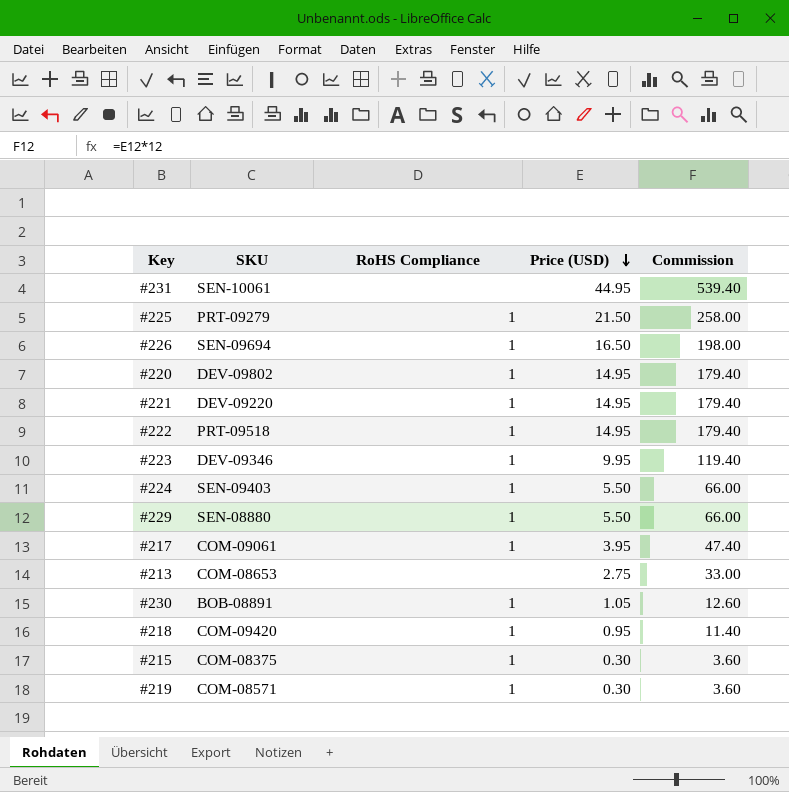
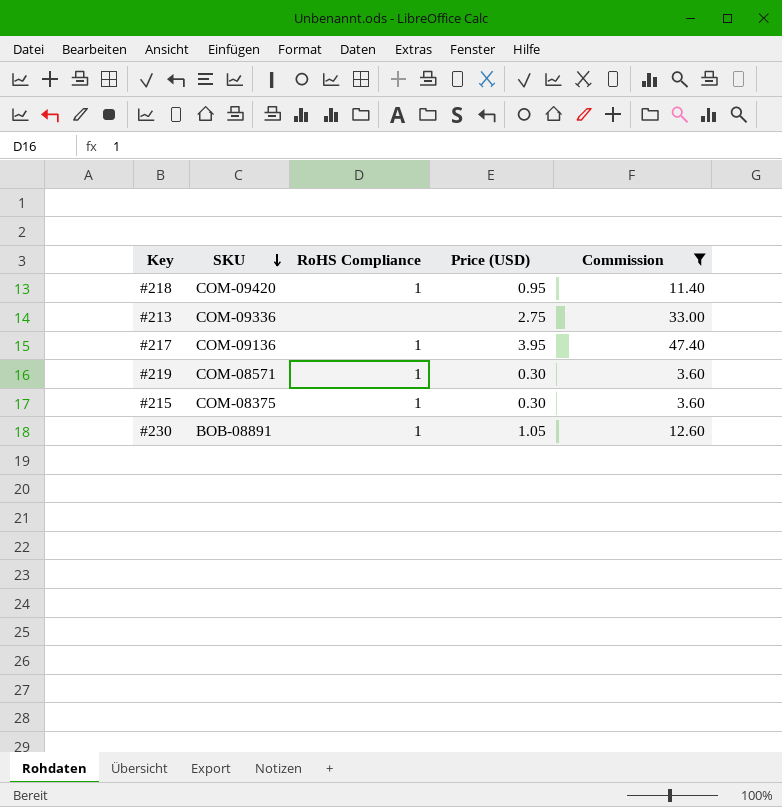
filter: none -> Commission <= 47.40
row order: Price (USD) descending -> SKU descending
#213 | SKU: COM-08653 -> COM-09336
#217 | SKU: COM-09061 -> COM-09136

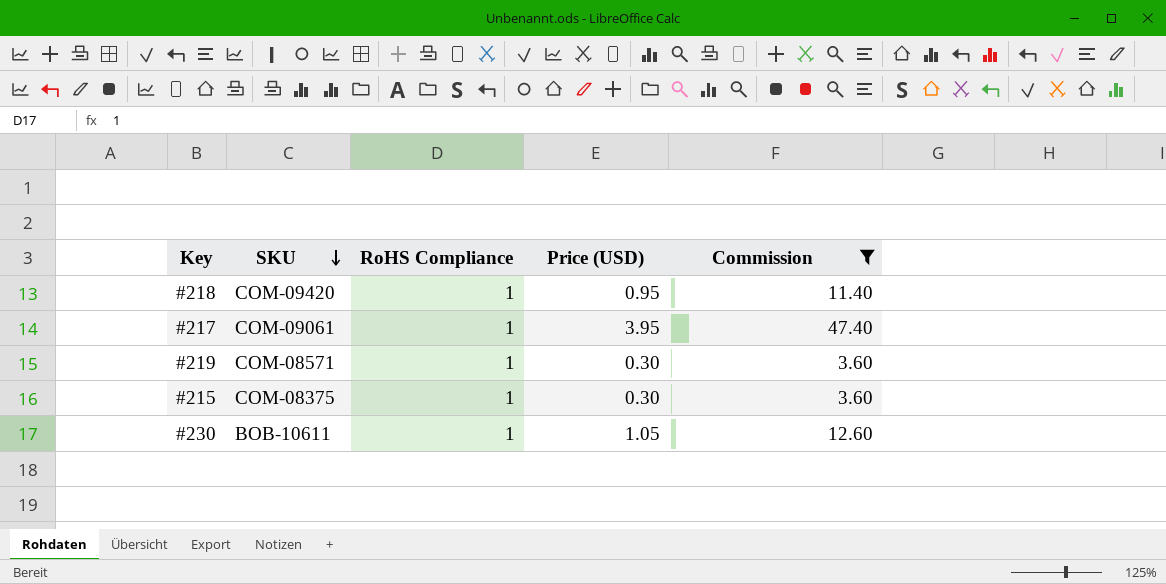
row #213: COM-09336 | none | 2.75 | 33.00 -> none
#217 | SKU: COM-09136 -> COM-09061
#230 | SKU: BOB-08891 -> BOB-10611

